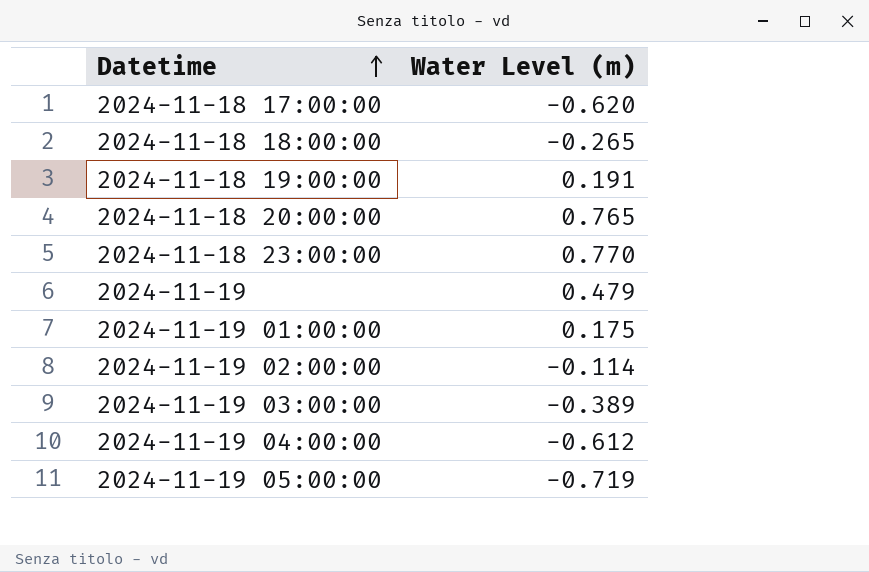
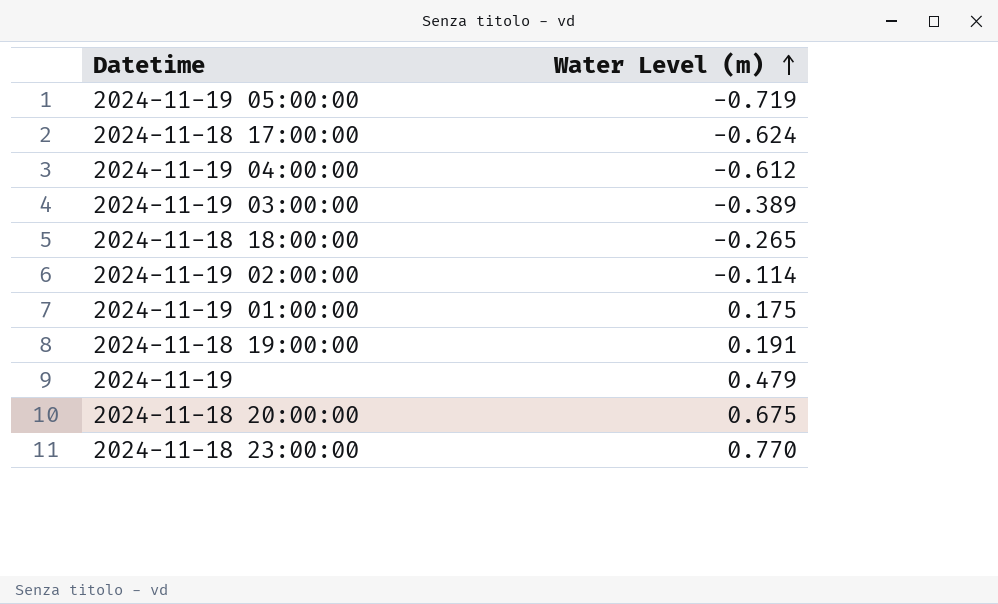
row order: Datetime ascending -> Water Level (m) ascending
2024-11-18 17:00:00 | Water Level (m): -0.620 -> -0.624
2024-11-18 20:00:00 | Water Level (m): 0.765 -> 0.675

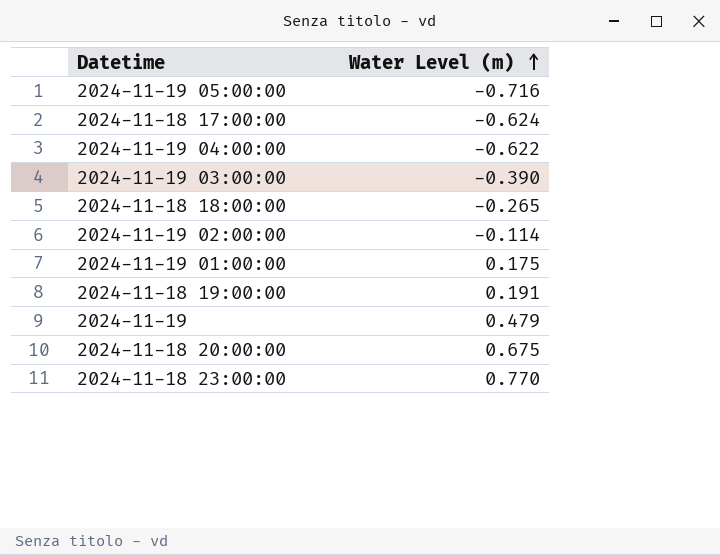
2024-11-19 05:00:00 | Water Level (m): -0.719 -> -0.716
2024-11-19 04:00:00 | Water Level (m): -0.612 -> -0.622
2024-11-19 03:00:00 | Water Level (m): -0.389 -> -0.390

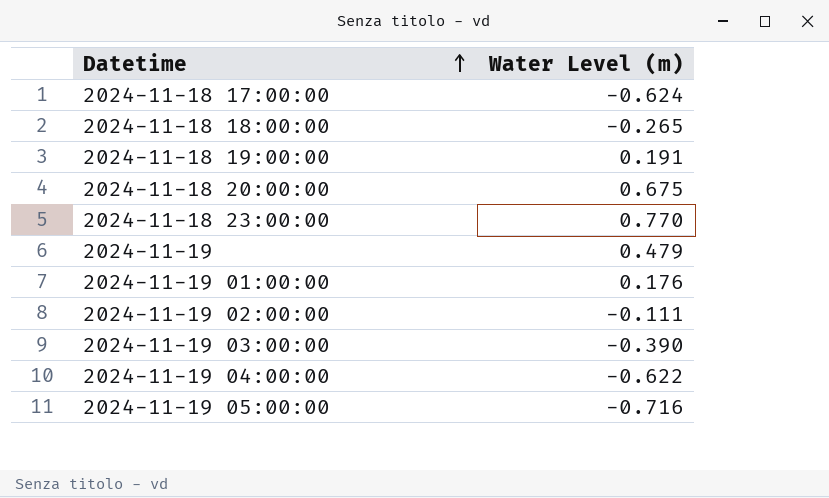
row order: Water Level (m) ascending -> Datetime ascending
2024-11-19 01:00:00 | Water Level (m): 0.175 -> 0.176
2024-11-19 02:00:00 | Water Level (m): -0.114 -> -0.111

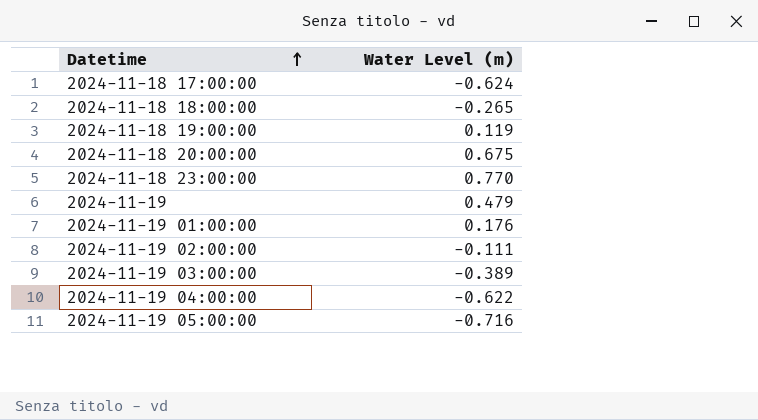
2024-11-18 19:00:00 | Water Level (m): 0.191 -> 0.119
2024-11-19 03:00:00 | Water Level (m): -0.390 -> -0.389

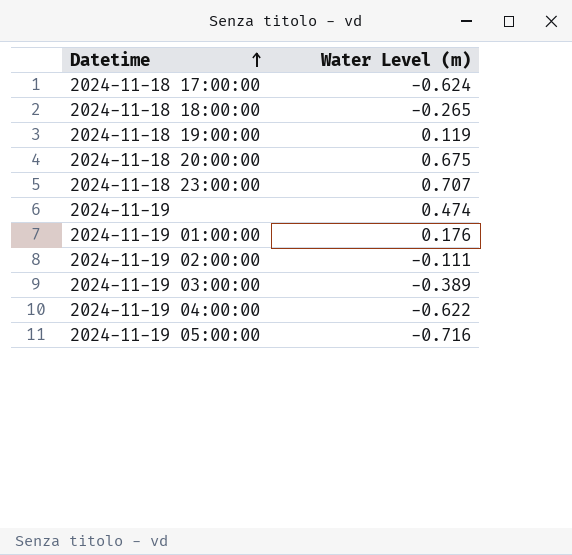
2024-11-18 23:00:00 | Water Level (m): 0.770 -> 0.707
2024-11-19 | Water Level (m): 0.479 -> 0.474

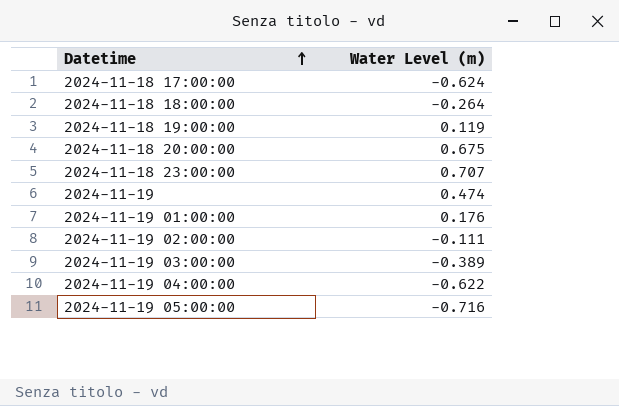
2024-11-18 18:00:00 | Water Level (m): -0.265 -> -0.264

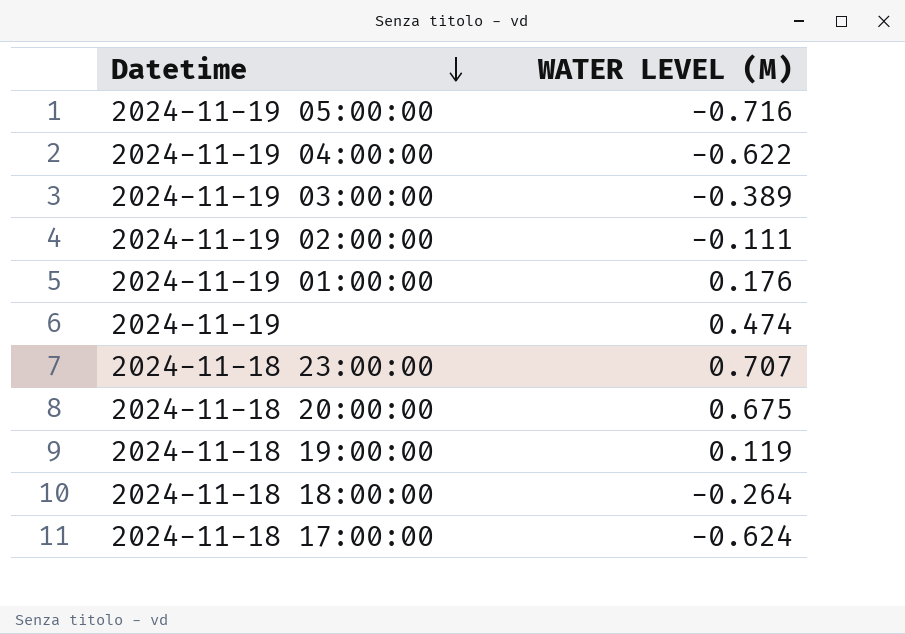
row order: Datetime ascending -> Datetime descending
column name: Water Level (m) -> WATER LEVEL (M)

